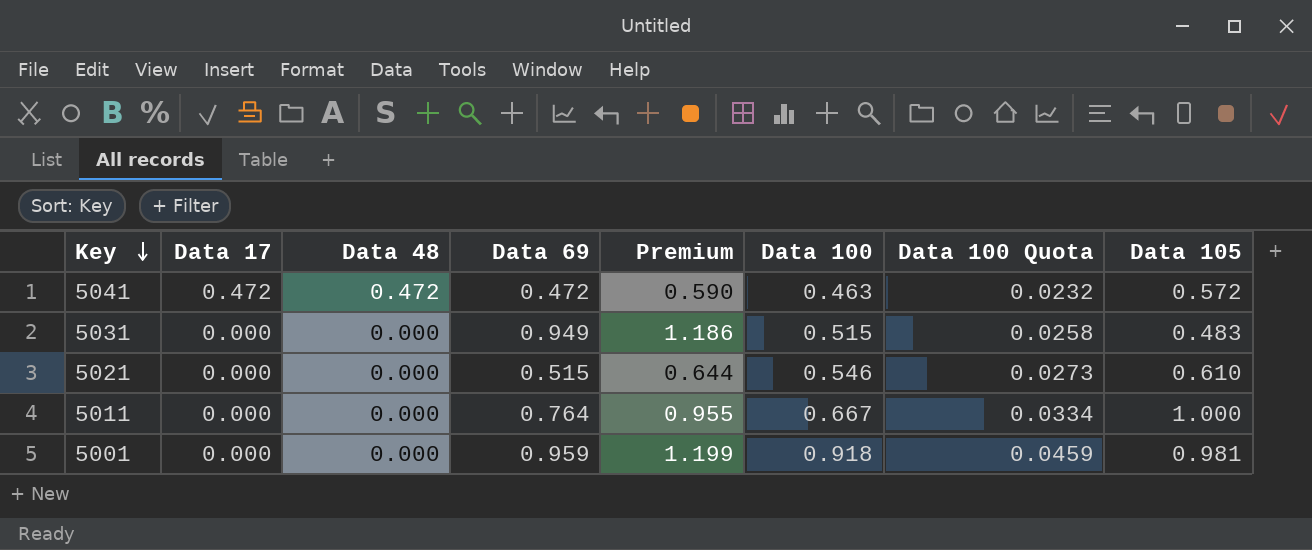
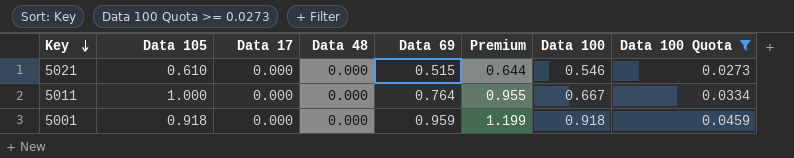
filter: none -> Data 100 Quota >= 0.0273
column Data 105 | position: 8 -> 2
5001 | Data 105: 0.981 -> 0.918

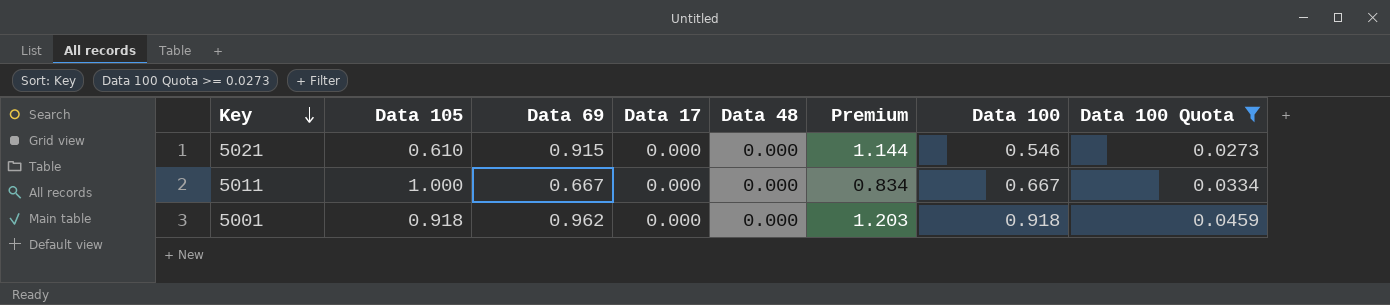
column Data 69 | position: 5 -> 3
5021 | Data 69: 0.515 -> 0.915
5021 | Premium: 0.644 -> 1.144
5011 | Data 69: 0.764 -> 0.667
5011 | Premium: 0.955 -> 0.834
5001 | Data 69: 0.959 -> 0.962
5001 | Premium: 1.199 -> 1.203

